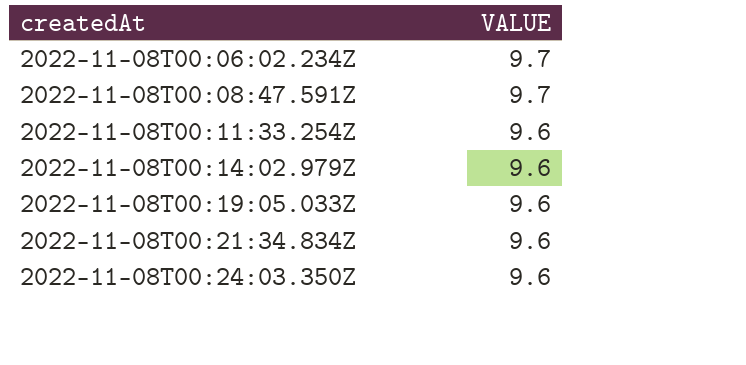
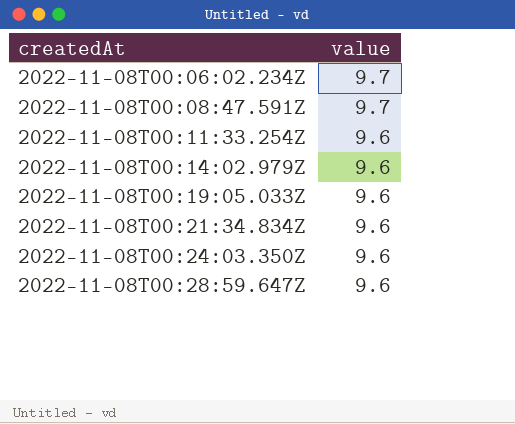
column name: VALUE -> value
row 2022-11-08T00:28:59.647Z: none -> 9.6

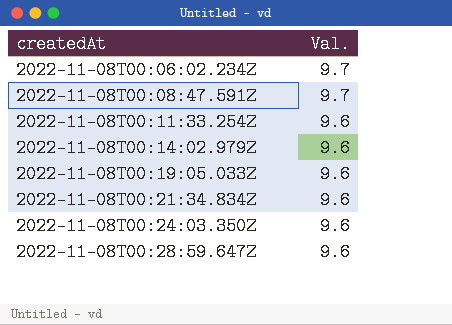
column name: value -> Val.

